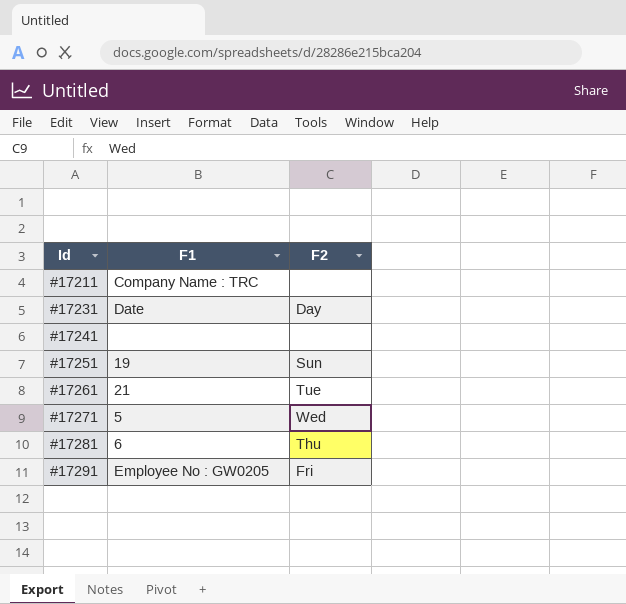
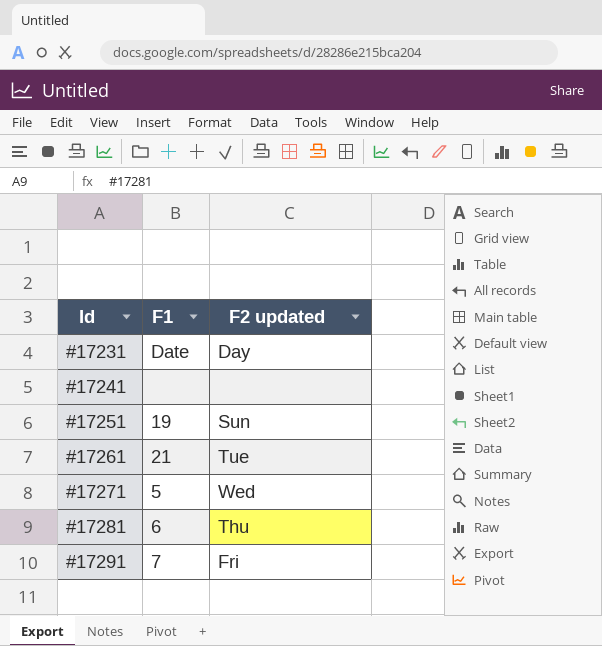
column name: F2 -> F2 updated
row #17211: Company Name : TRC | none -> none
#17291 | F1: Employee No : GW0205 -> 7

